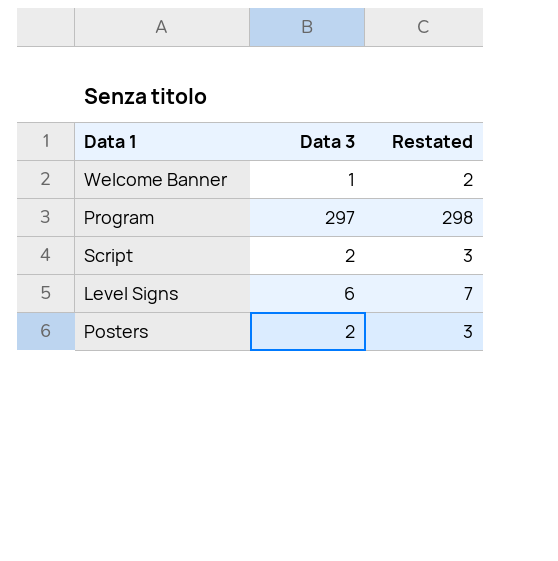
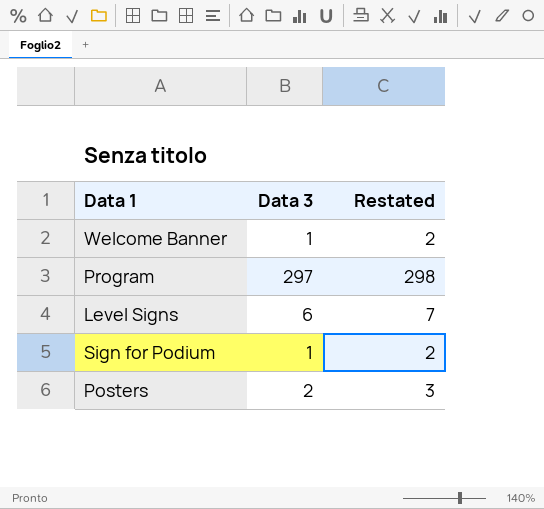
row Script: 2 | 3 -> none
row Sign for Podium: none -> 1 | 2

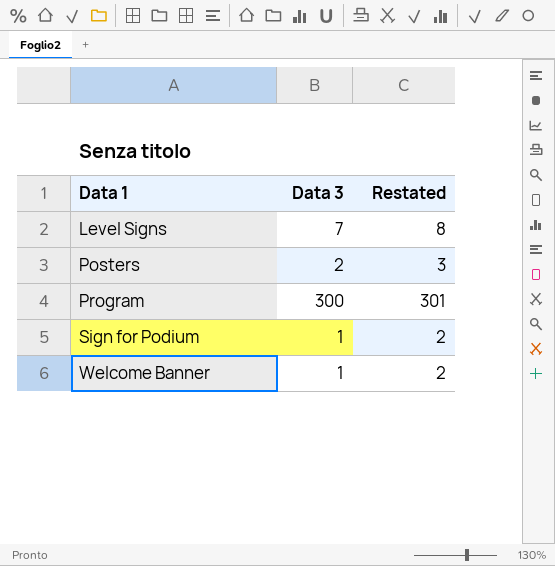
row order: none -> Data 1 ascending
Level Signs | Data 3: 6 -> 7
Level Signs | Restated: 7 -> 8
Program | Data 3: 297 -> 300
Program | Restated: 298 -> 301

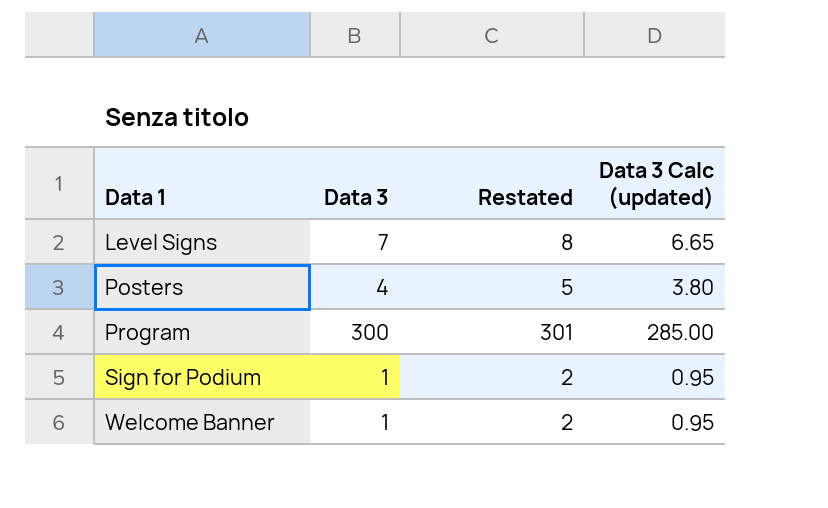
column Data 3 Calc (updated) | formula: none -> [Data 3] * 0.95
Posters | Data 3: 2 -> 4
Posters | Restated: 3 -> 5

